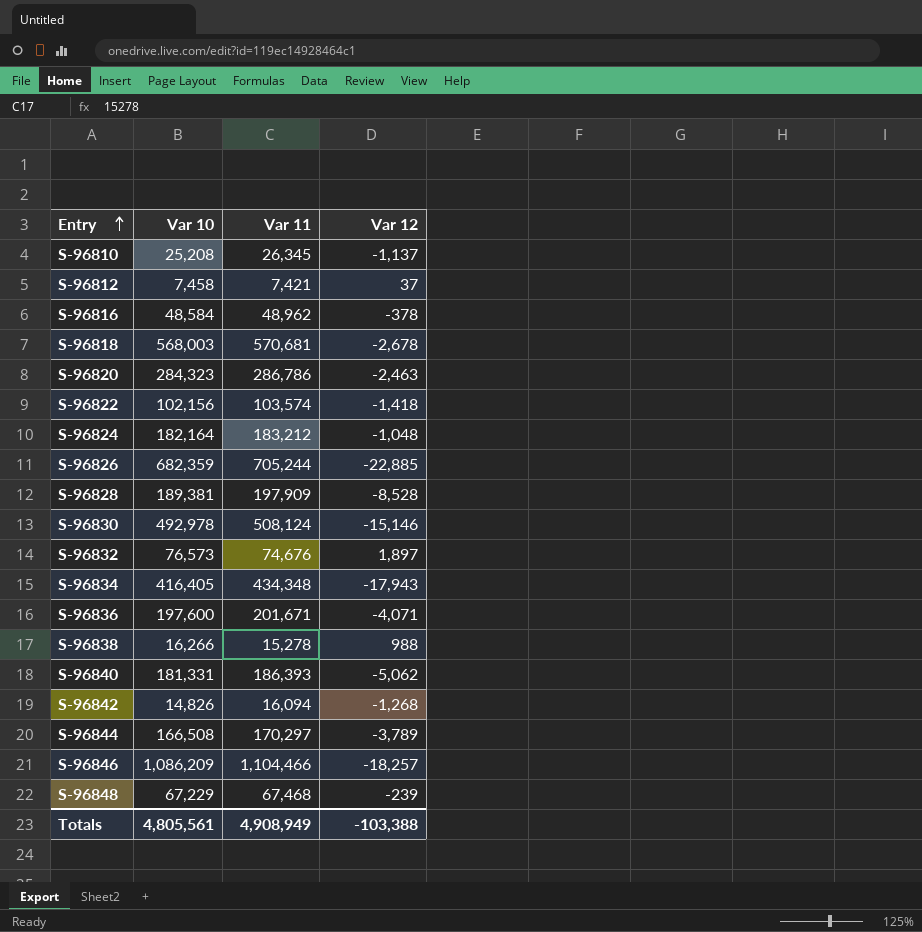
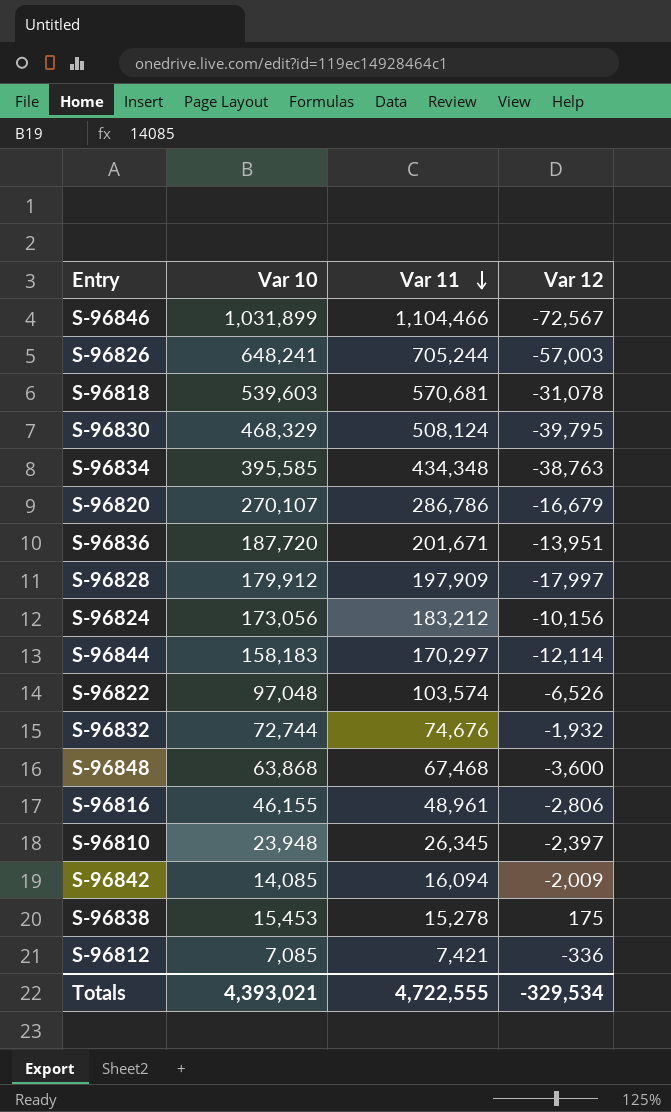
row order: Entry ascending -> Var 11 descending
row S-96840: 181,331 | 186,393 | -5,062 -> none
S-96846 | Var 10: 1,086,209 -> 1,031,899
S-96846 | Var 12: -18,257 -> -72,567
S-96826 | Var 10: 682,359 -> 648,241
S-96826 | Var 12: -22,885 -> -57,003
S-96818 | Var 10: 568,003 -> 539,603
S-96818 | Var 12: -2,678 -> -31,078
S-96830 | Var 10: 492,978 -> 468,329
S-96830 | Var 12: -15,146 -> -39,795
S-96834 | Var 10: 416,405 -> 395,585
S-96834 | Var 12: -17,943 -> -38,763
S-96820 | Var 10: 284,323 -> 270,107
S-96820 | Var 12: -2,463 -> -16,679
S-96836 | Var 10: 197,600 -> 187,720
S-96836 | Var 12: -4,071 -> -13,951
S-96828 | Var 10: 189,381 -> 179,912
S-96828 | Var 12: -8,528 -> -17,997
S-96824 | Var 10: 182,164 -> 173,056
S-96824 | Var 12: -1,048 -> -10,156
S-96844 | Var 10: 166,508 -> 158,183
S-96844 | Var 12: -3,789 -> -12,114
S-96822 | Var 10: 102,156 -> 97,048
S-96822 | Var 12: -1,418 -> -6,526
S-96832 | Var 10: 76,573 -> 72,744
S-96832 | Var 12: 1,897 -> -1,932
S-96848 | Var 10: 67,229 -> 63,868
S-96848 | Var 12: -239 -> -3,600
S-96816 | Var 10: 48,584 -> 46,155
S-96816 | Var 11: 48,962 -> 48,961
S-96816 | Var 12: -378 -> -2,806
S-96810 | Var 10: 25,208 -> 23,948
S-96810 | Var 12: -1,137 -> -2,397
S-96842 | Var 10: 14,826 -> 14,085
S-96842 | Var 12: -1,268 -> -2,009
S-96838 | Var 10: 16,266 -> 15,453
S-96838 | Var 12: 988 -> 175
S-96812 | Var 10: 7,458 -> 7,085
S-96812 | Var 12: 37 -> -336
Totals | Var 10: 4,805,561 -> 4,393,021
Totals | Var 11: 4,908,949 -> 4,722,555
Totals | Var 12: -103,388 -> -329,534

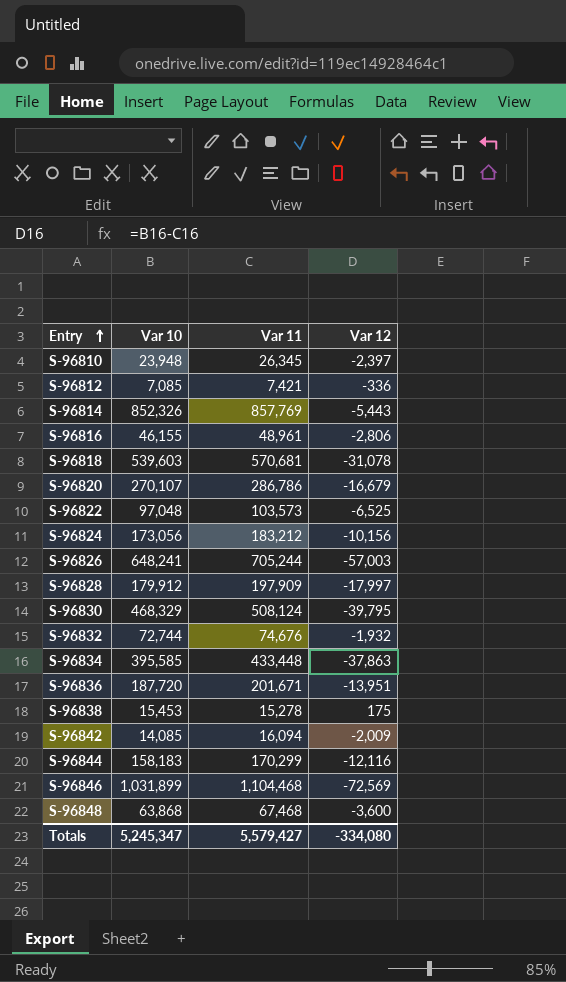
row order: Var 11 descending -> Entry ascending
row S-96814: none -> 852,326 | 857,769 | -5,443
S-96822 | Var 11: 103,574 -> 103,573
S-96822 | Var 12: -6,526 -> -6,525
S-96834 | Var 11: 434,348 -> 433,448
S-96834 | Var 12: -38,763 -> -37,863
S-96844 | Var 11: 170,297 -> 170,299
S-96844 | Var 12: -12,114 -> -12,116
S-96846 | Var 11: 1,104,466 -> 1,104,468
S-96846 | Var 12: -72,567 -> -72,569
Totals | Var 10: 4,393,021 -> 5,245,347
Totals | Var 11: 4,722,555 -> 5,579,427
Totals | Var 12: -329,534 -> -334,080

